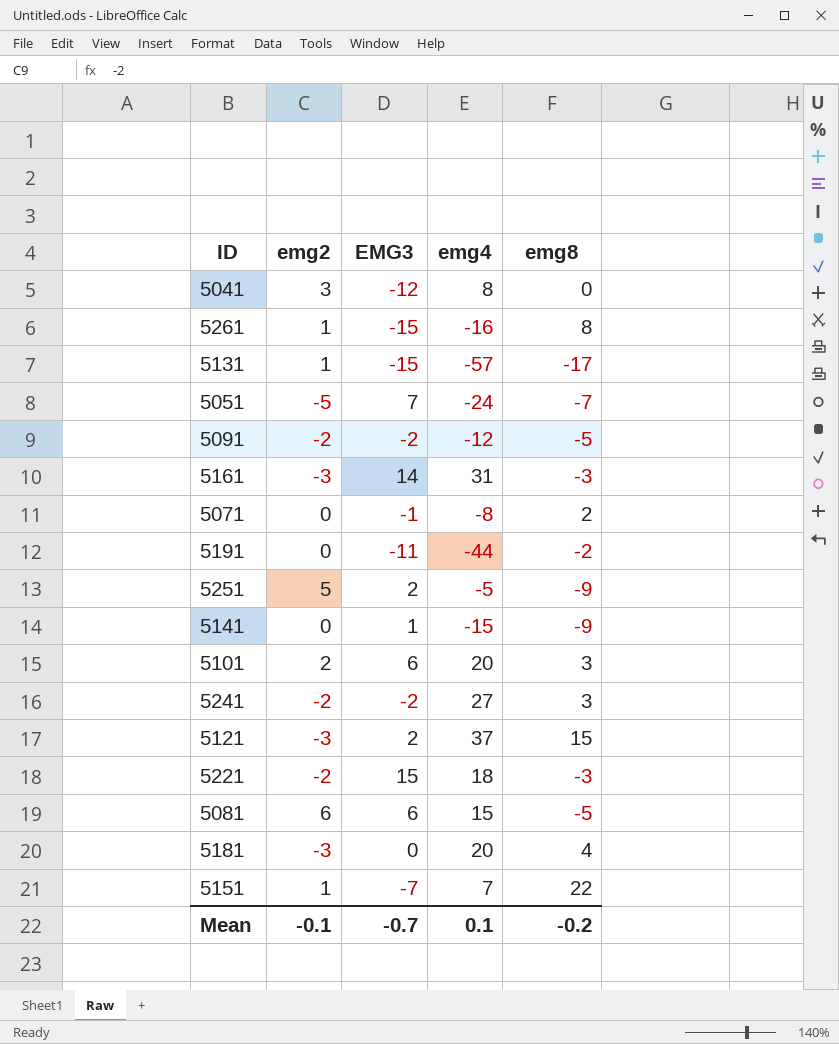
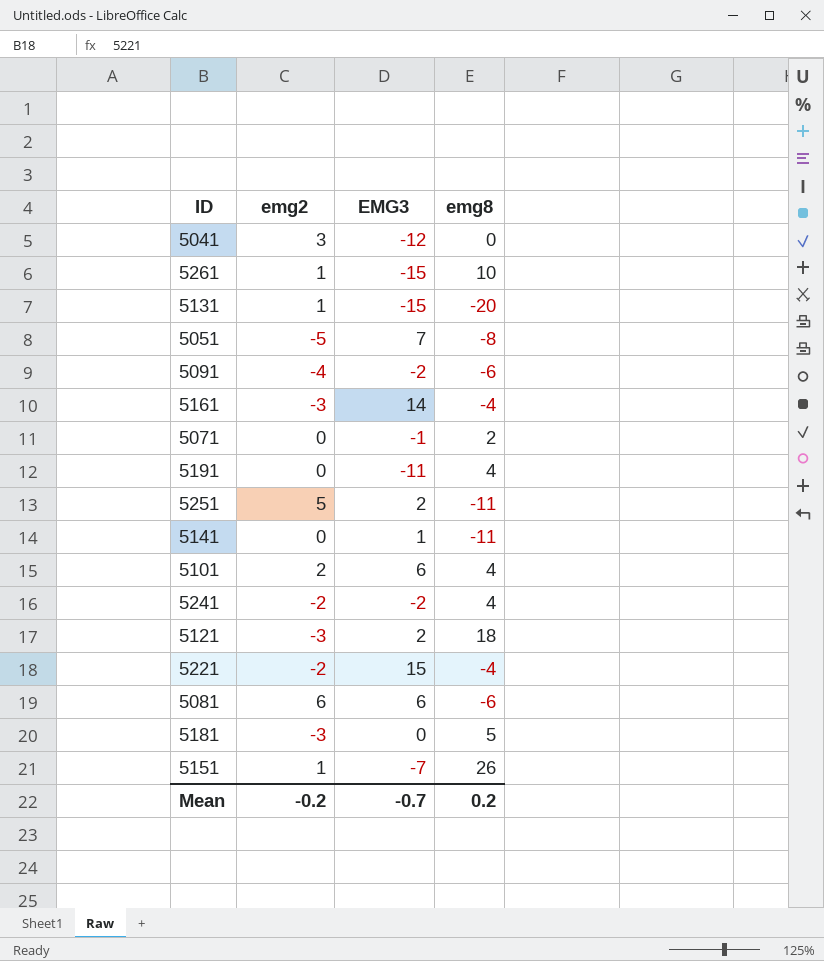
column emg4 | position: 4 -> none
5261 | emg8: 8 -> 10
5131 | emg8: -17 -> -20
5051 | emg8: -7 -> -8
5091 | emg2: -2 -> -4
5091 | emg8: -5 -> -6
5161 | emg8: -3 -> -4
5191 | emg8: -2 -> 4
5251 | emg8: -9 -> -11
5141 | emg8: -9 -> -11
5101 | emg8: 3 -> 4
5241 | emg8: 3 -> 4
5121 | emg8: 15 -> 18
5221 | emg8: -3 -> -4
5081 | emg8: -5 -> -6
5181 | emg8: 4 -> 5
5151 | emg8: 22 -> 26
Mean | emg2: -0.1 -> -0.2
Mean | emg8: -0.2 -> 0.2

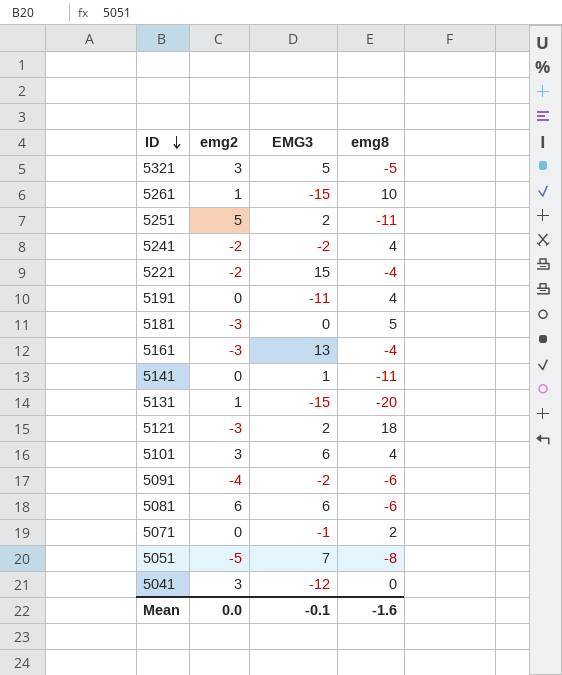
row order: none -> ID descending
row 5151: 1 | -7 | 26 -> none
row 5321: none -> 3 | 5 | -5
5161 | EMG3: 14 -> 13
5101 | emg2: 2 -> 3
Mean | emg2: -0.2 -> 0.0
Mean | EMG3: -0.7 -> -0.1
Mean | emg8: 0.2 -> -1.6

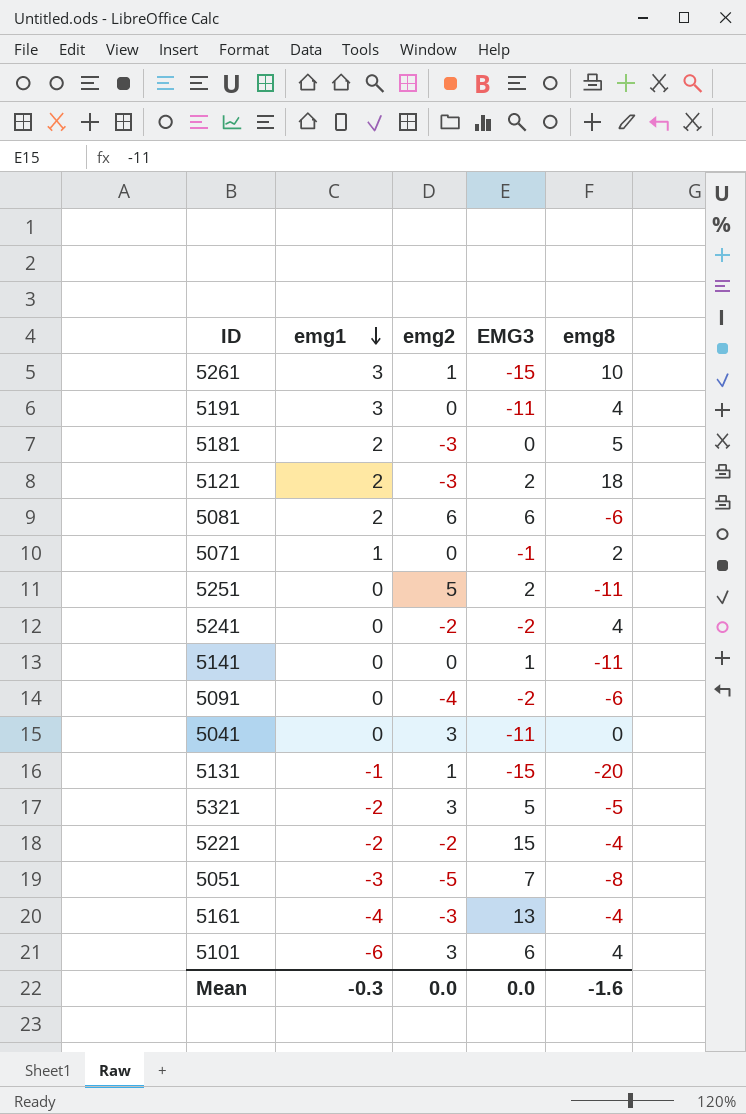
row order: ID descending -> emg1 descending
column emg1 | position: none -> 2
5041 | EMG3: -12 -> -11
Mean | EMG3: -0.1 -> 0.0

